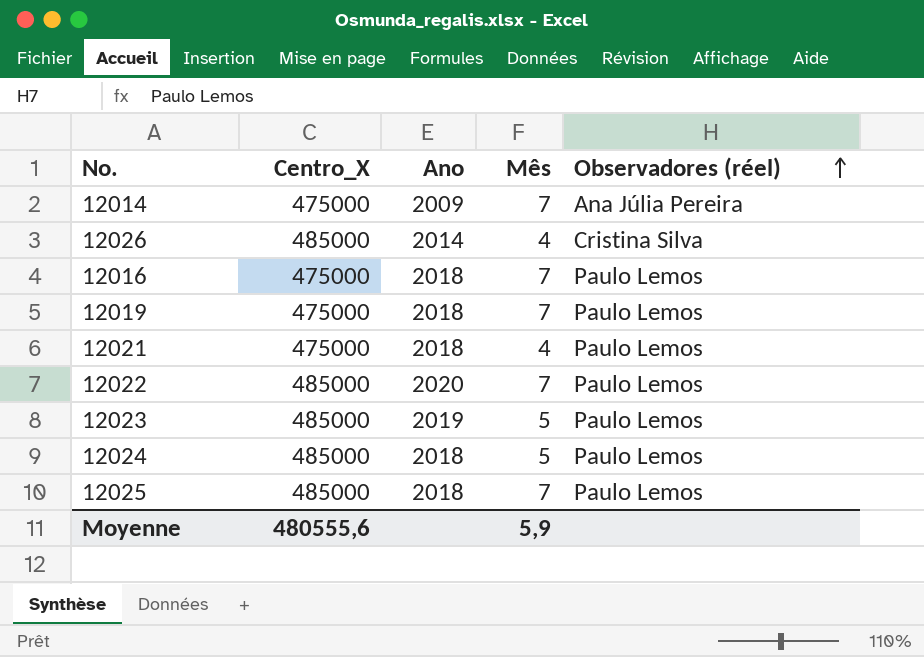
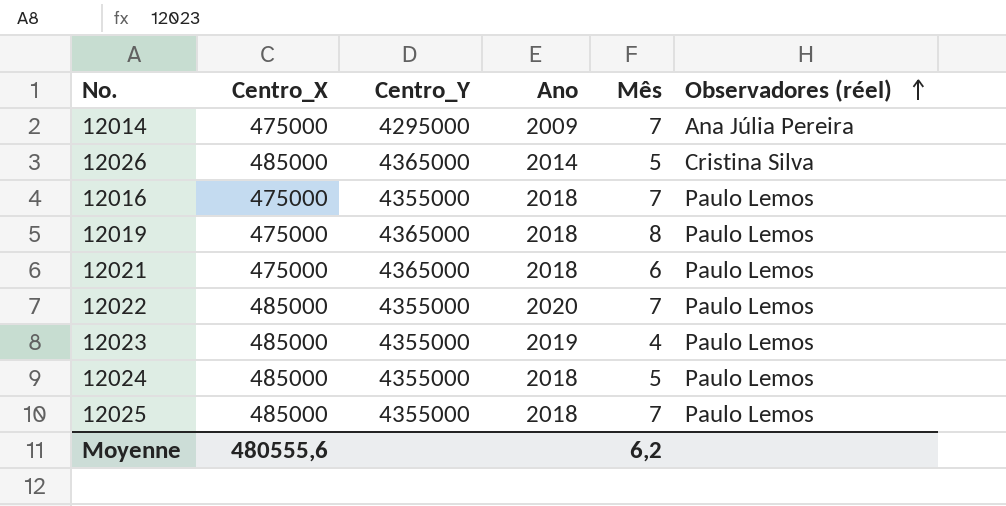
column Centro_Y | position: none -> 3
12026 | Mês: 4 -> 5
12019 | Mês: 7 -> 8
12021 | Mês: 4 -> 6
12023 | Mês: 5 -> 4
Moyenne | Mês: 5,9 -> 6,2

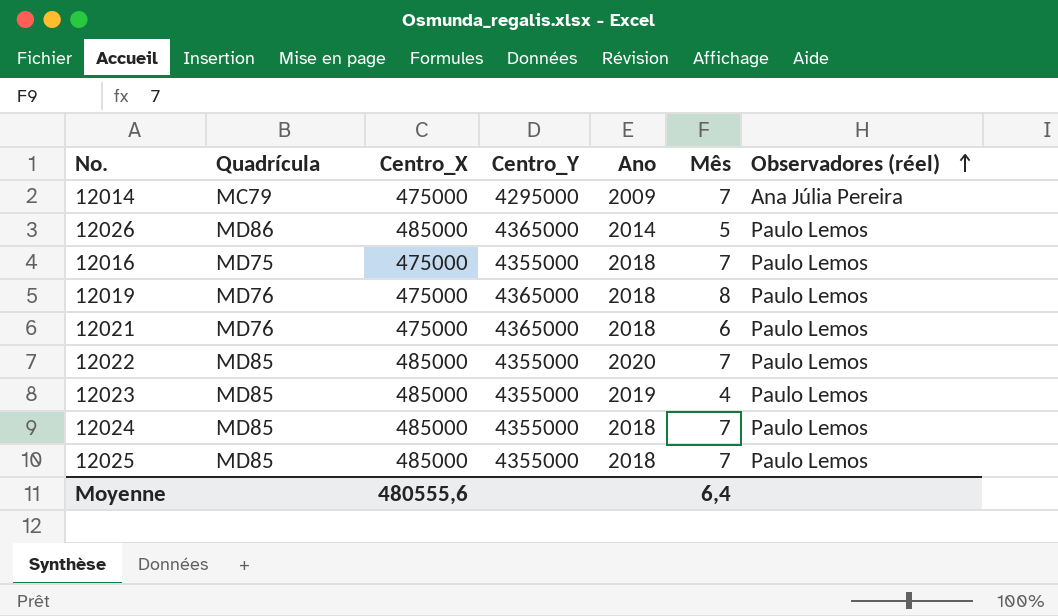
column Quadrícula | position: none -> 2
12026 | Observadores (réel): Cristina Silva -> Paulo Lemos
12024 | Mês: 5 -> 7
Moyenne | Mês: 6,2 -> 6,4

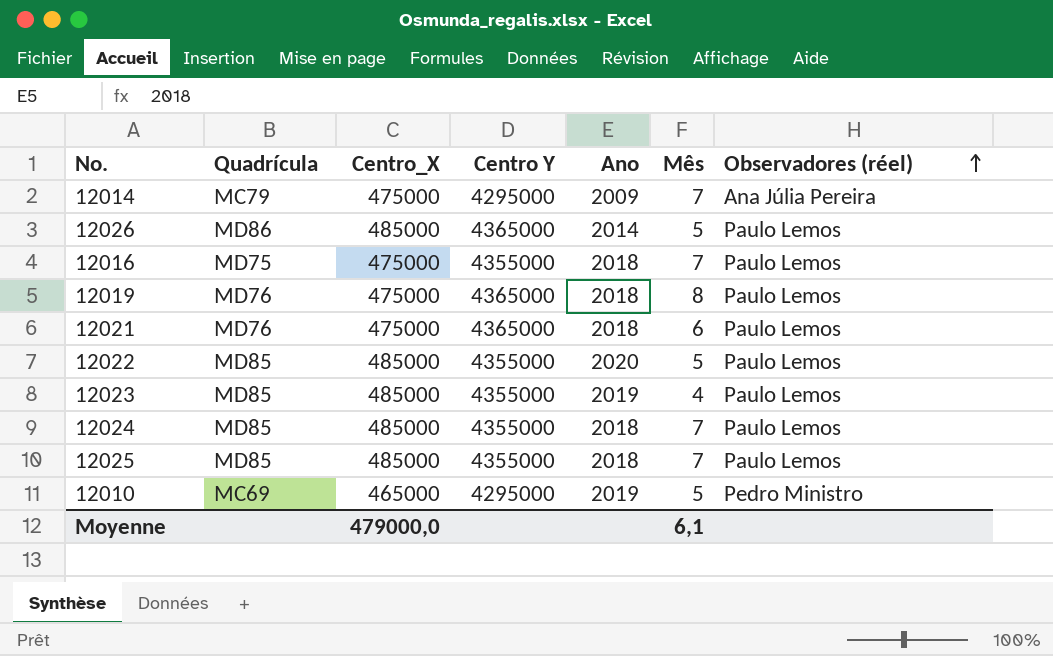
column name: Centro_Y -> Centro Y
12022 | Mês: 7 -> 5
row 12010: none -> MC69 | 465000 | 4295000 | 2019 | 5 | Pedro Ministro
Moyenne | Centro_X: 480555,6 -> 479000,0
Moyenne | Mês: 6,4 -> 6,1

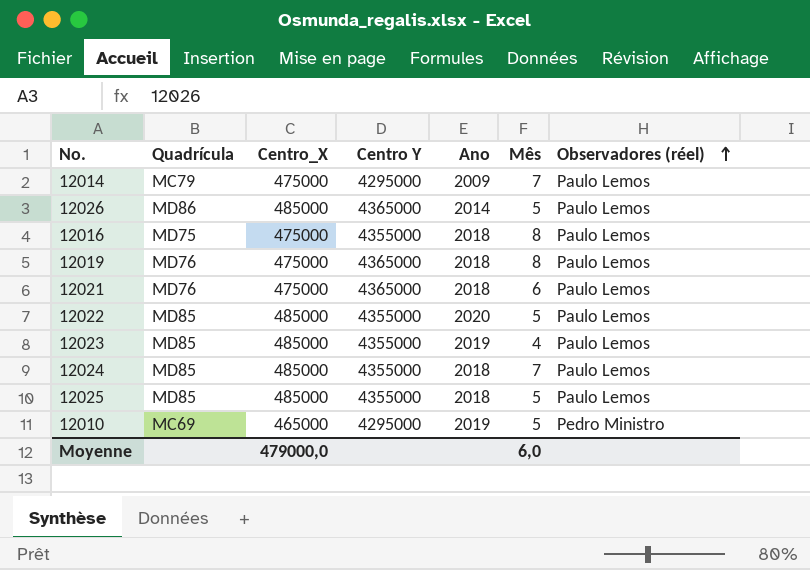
12014 | Observadores (réel): Ana Júlia Pereira -> Paulo Lemos
12016 | Mês: 7 -> 8
12025 | Mês: 7 -> 5
Moyenne | Mês: 6,1 -> 6,0

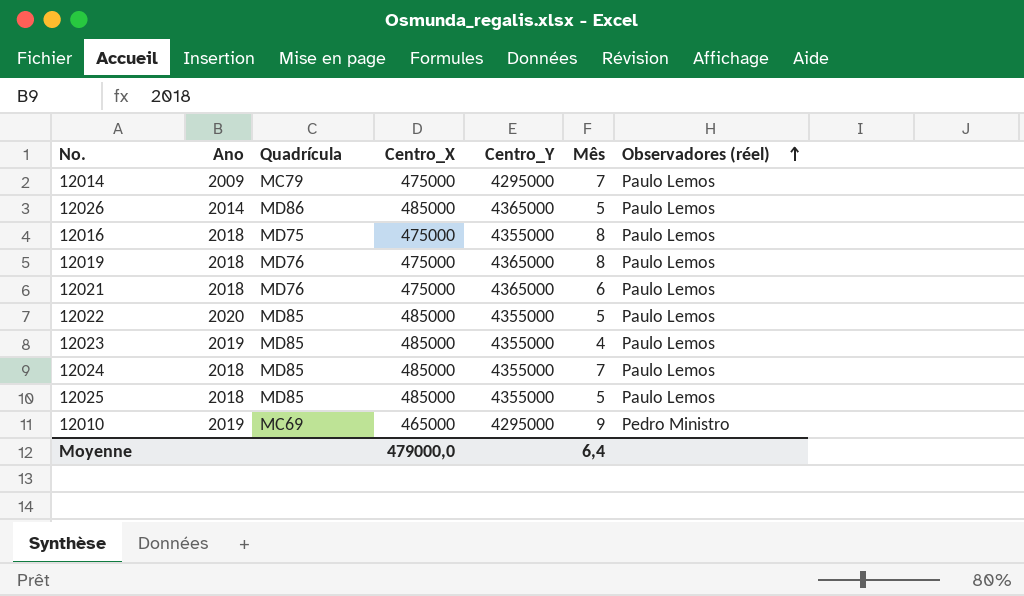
column Ano | position: 5 -> 2
column name: Centro Y -> Centro_Y
12010 | Mês: 5 -> 9
Moyenne | Mês: 6,0 -> 6,4

